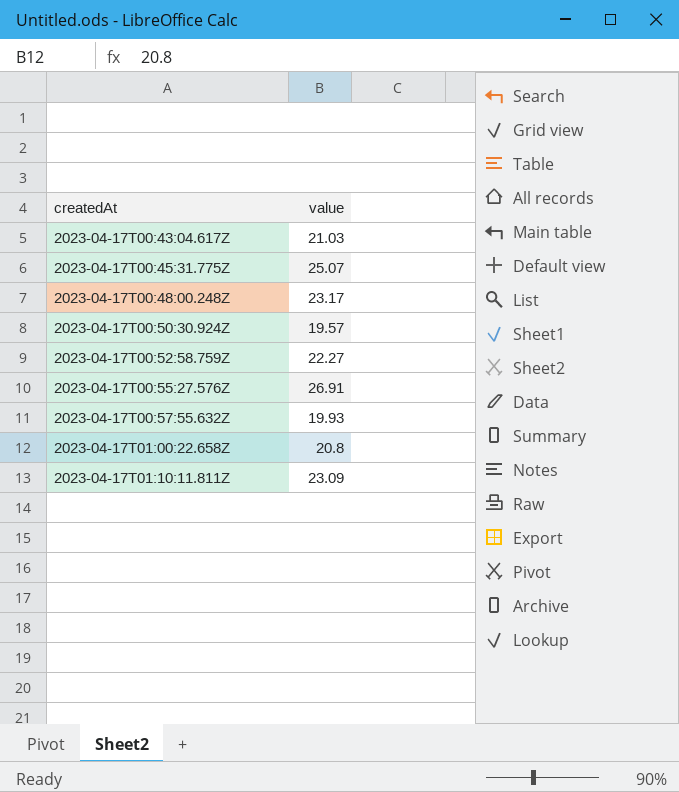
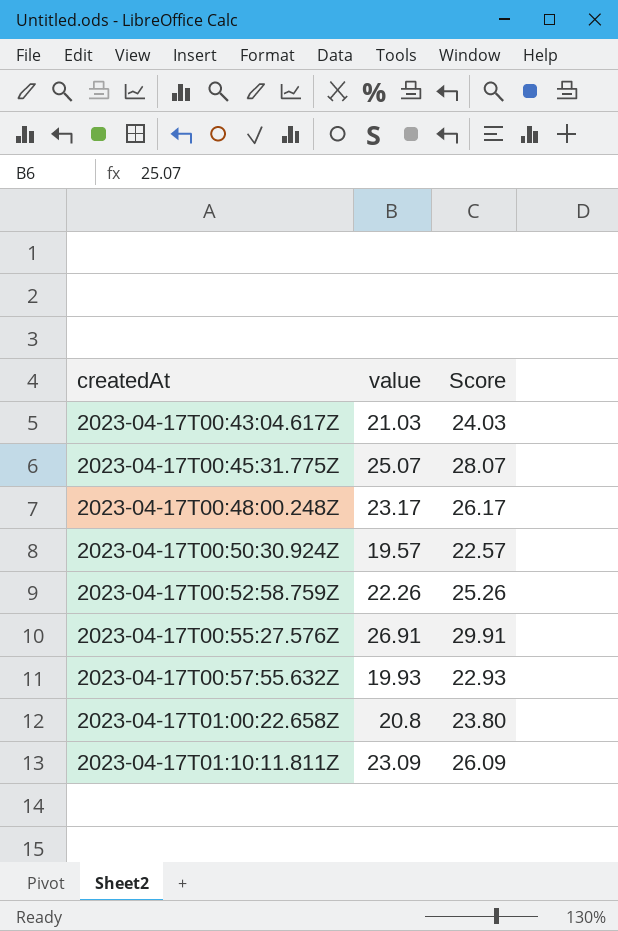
column Score | formula: none -> [value] + 3
2023-04-17T00:52:58.759Z | value: 22.27 -> 22.26

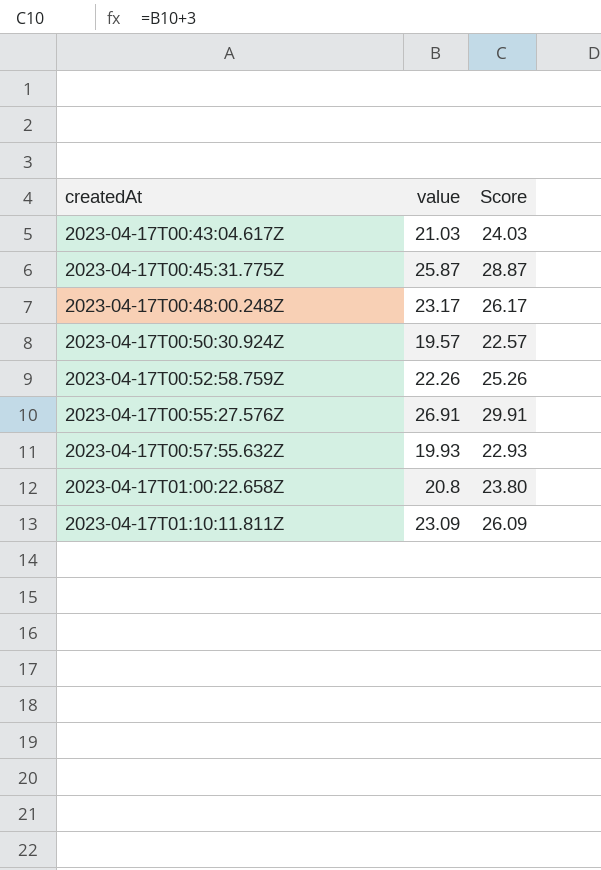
2023-04-17T00:45:31.775Z | value: 25.07 -> 25.87
2023-04-17T00:45:31.775Z | Score: 28.07 -> 28.87

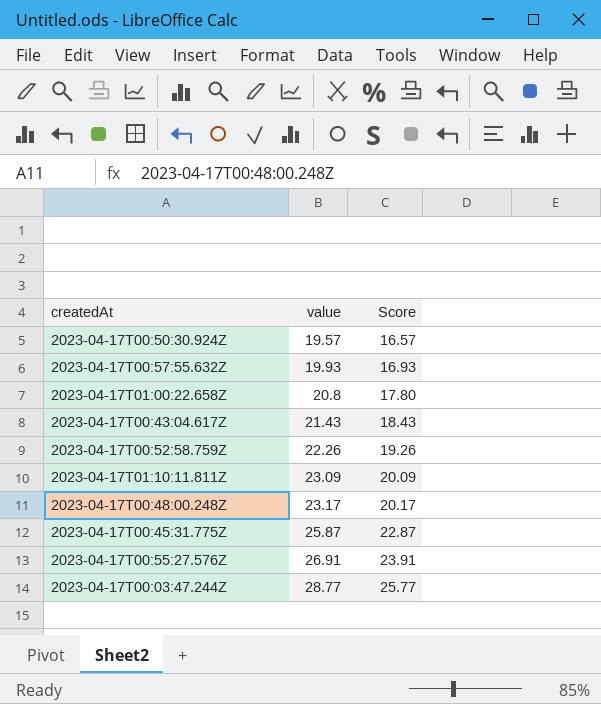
row order: createdAt ascending -> value ascending
column Score | formula: [value] + 3 -> [value] - 3
2023-04-17T00:43:04.617Z | value: 21.03 -> 21.43
row 2023-04-17T00:03:47.244Z: none -> 28.77 | 25.77

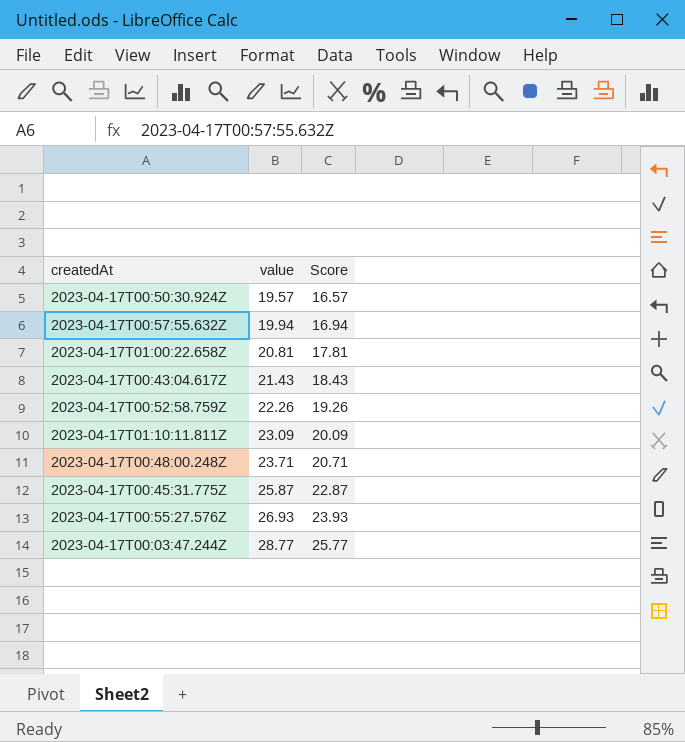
2023-04-17T00:57:55.632Z | value: 19.93 -> 19.94
2023-04-17T00:57:55.632Z | Score: 16.93 -> 16.94
2023-04-17T01:00:22.658Z | value: 20.8 -> 20.81
2023-04-17T01:00:22.658Z | Score: 17.80 -> 17.81
2023-04-17T00:48:00.248Z | value: 23.17 -> 23.71
2023-04-17T00:48:00.248Z | Score: 20.17 -> 20.71
2023-04-17T00:55:27.576Z | value: 26.91 -> 26.93
2023-04-17T00:55:27.576Z | Score: 23.91 -> 23.93

